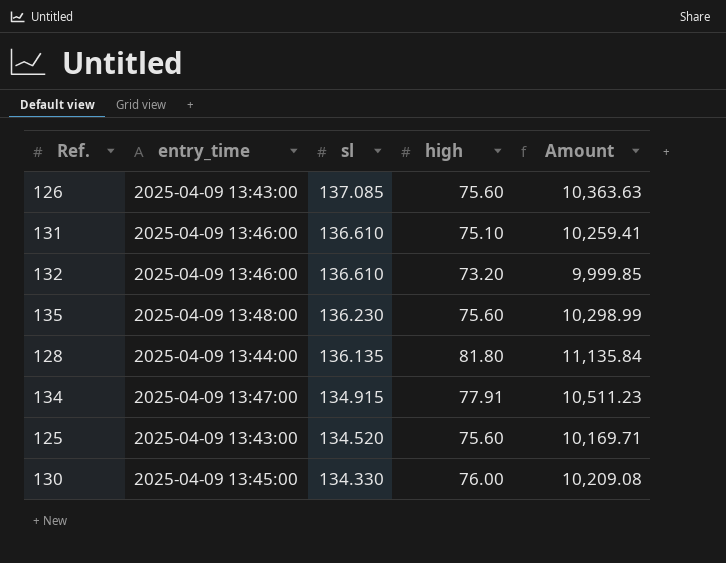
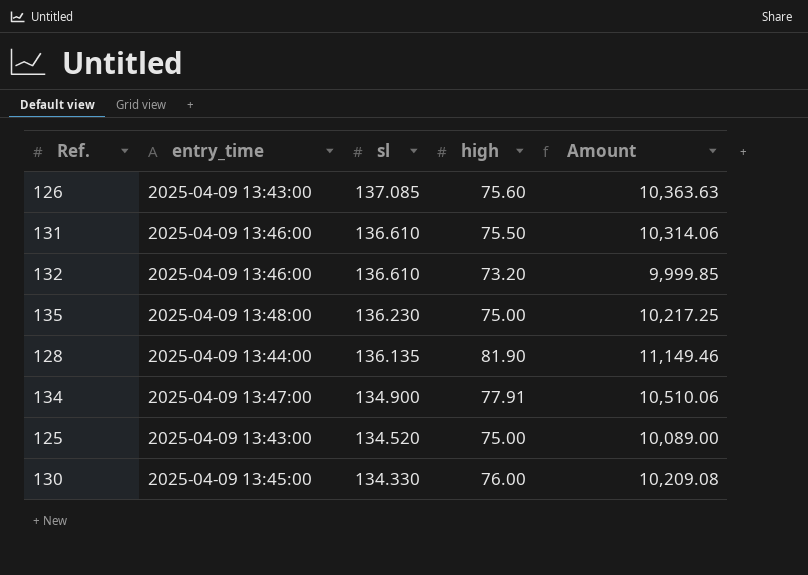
131 | high: 75.10 -> 75.50
131 | Amount: 10,259.41 -> 10,314.06
135 | high: 75.60 -> 75.00
135 | Amount: 10,298.99 -> 10,217.25
128 | high: 81.80 -> 81.90
128 | Amount: 11,135.84 -> 11,149.46
134 | sl: 134.915 -> 134.900
134 | Amount: 10,511.23 -> 10,510.06
125 | high: 75.60 -> 75.00
125 | Amount: 10,169.71 -> 10,089.00

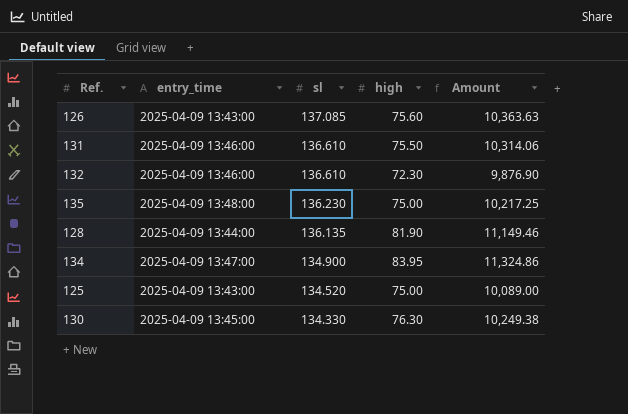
132 | high: 73.20 -> 72.30
132 | Amount: 9,999.85 -> 9,876.90
134 | high: 77.91 -> 83.95
134 | Amount: 10,510.06 -> 11,324.86
130 | high: 76.00 -> 76.30
130 | Amount: 10,209.08 -> 10,249.38

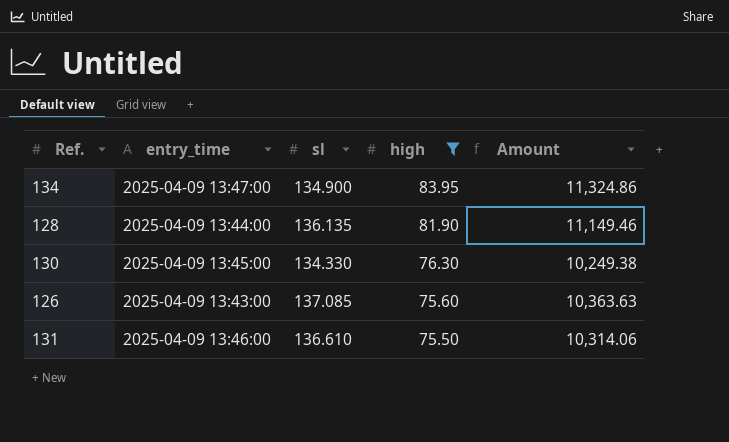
filter: none -> high >= 75.50
row order: sl descending -> high descending

